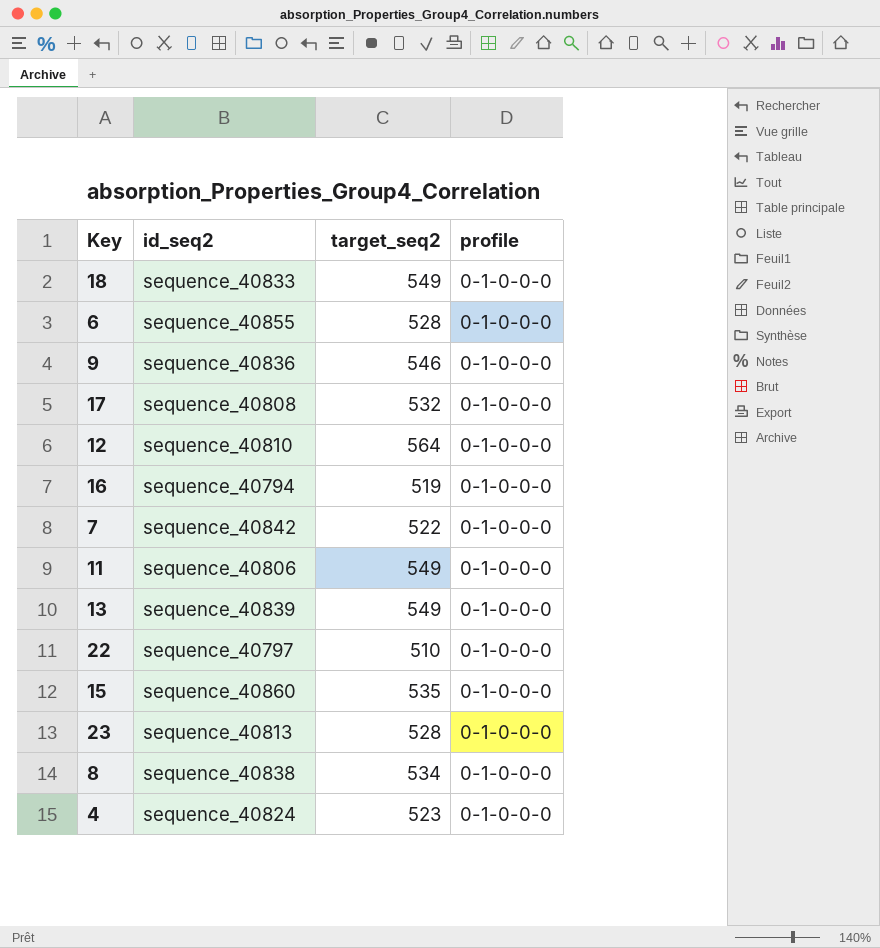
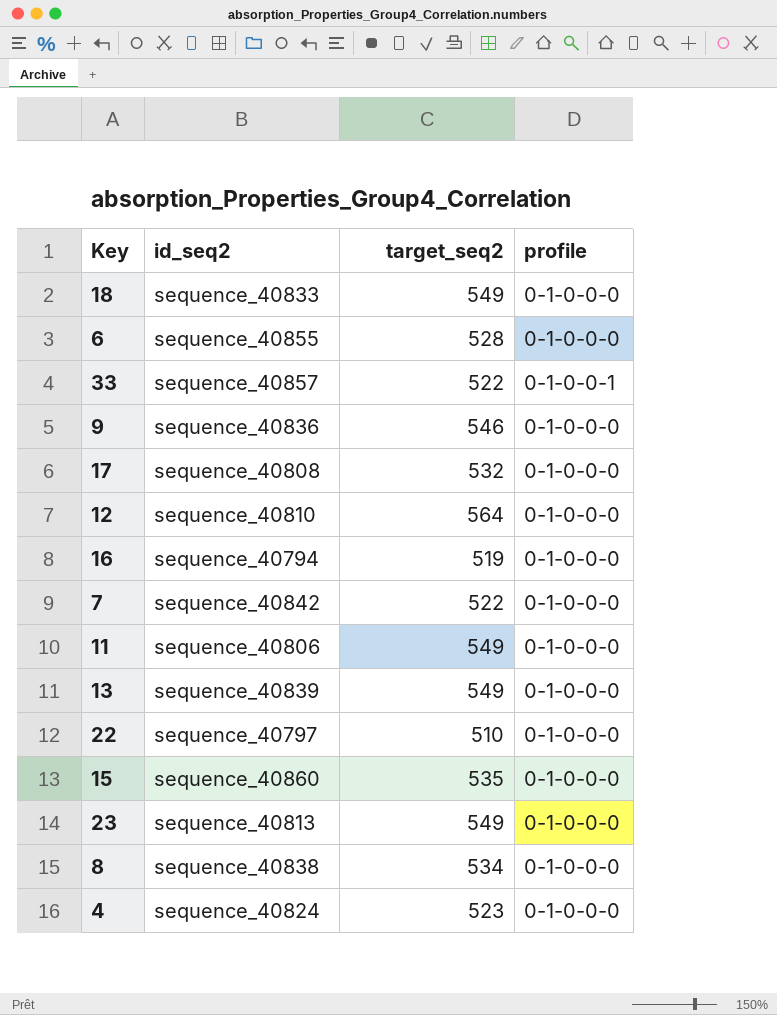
row 33: none -> sequence_40857 | 522 | 0-1-0-0-1
23 | target_seq2: 528 -> 549

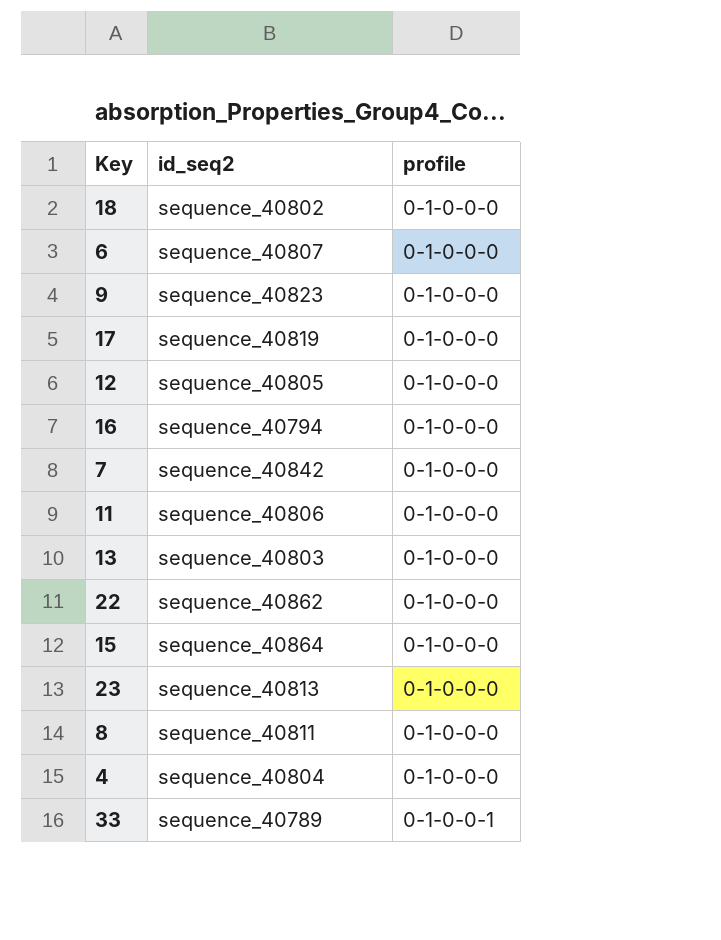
row order: none -> profile ascending
column target_seq2 | position: 3 -> none
18 | id_seq2: sequence_40833 -> sequence_40802
6 | id_seq2: sequence_40855 -> sequence_40807
9 | id_seq2: sequence_40836 -> sequence_40823
17 | id_seq2: sequence_40808 -> sequence_40819
12 | id_seq2: sequence_40810 -> sequence_40805
13 | id_seq2: sequence_40839 -> sequence_40803
22 | id_seq2: sequence_40797 -> sequence_40862
15 | id_seq2: sequence_40860 -> sequence_40864
8 | id_seq2: sequence_40838 -> sequence_40811
4 | id_seq2: sequence_40824 -> sequence_40804
33 | id_seq2: sequence_40857 -> sequence_40789

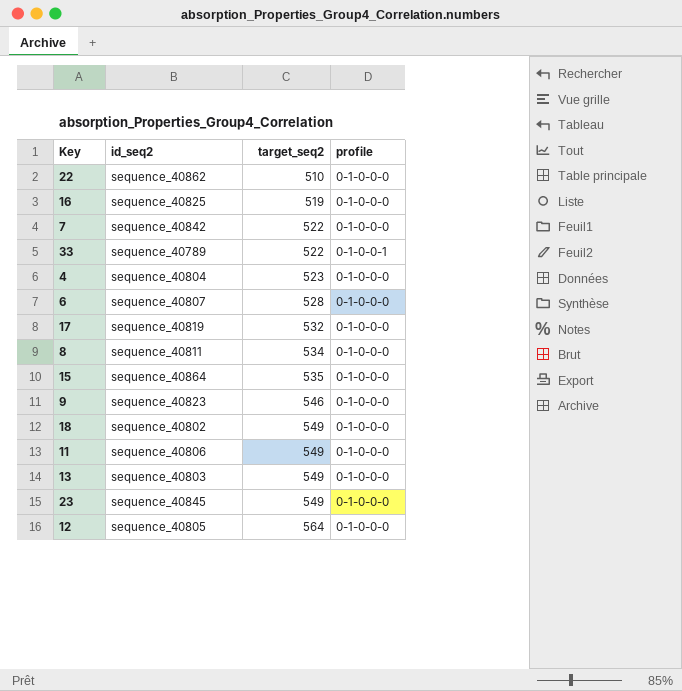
row order: profile ascending -> target_seq2 ascending
column target_seq2 | position: none -> 3
16 | id_seq2: sequence_40794 -> sequence_40825
23 | id_seq2: sequence_40813 -> sequence_40845

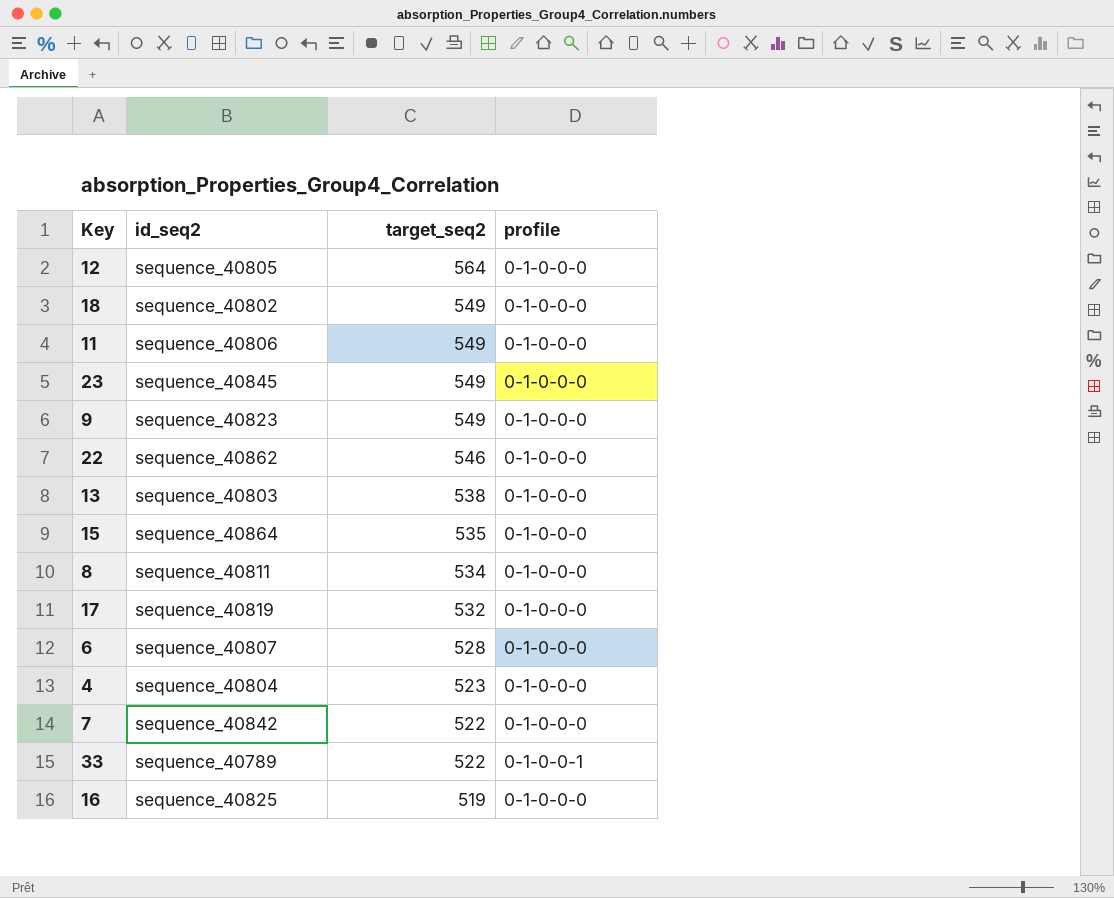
row order: target_seq2 ascending -> target_seq2 descending
9 | target_seq2: 546 -> 549
22 | target_seq2: 510 -> 546
13 | target_seq2: 549 -> 538

